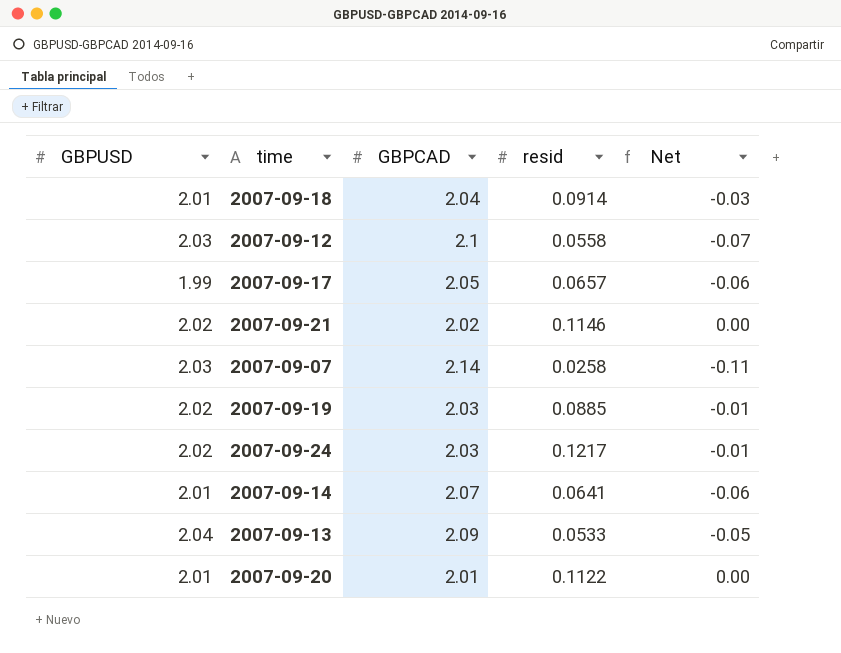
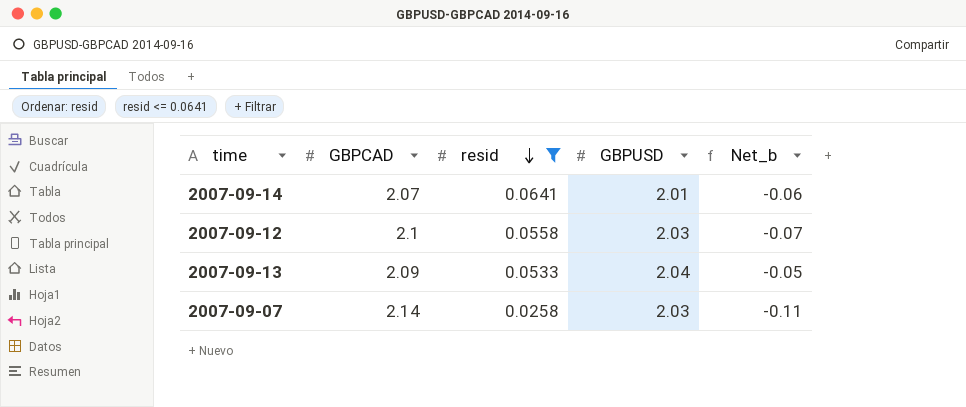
filter: none -> resid <= 0.0641
row order: none -> resid descending
column GBPUSD | position: 1 -> 4
column name: Net -> Net_b

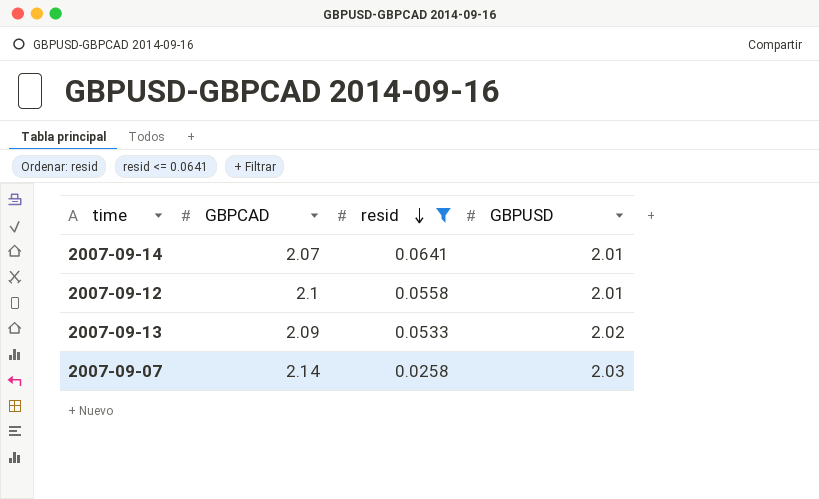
column Net_b | formula: [GBPUSD] - [GBPCAD] -> none
2007-09-12 | GBPUSD: 2.03 -> 2.01
2007-09-13 | GBPUSD: 2.04 -> 2.02

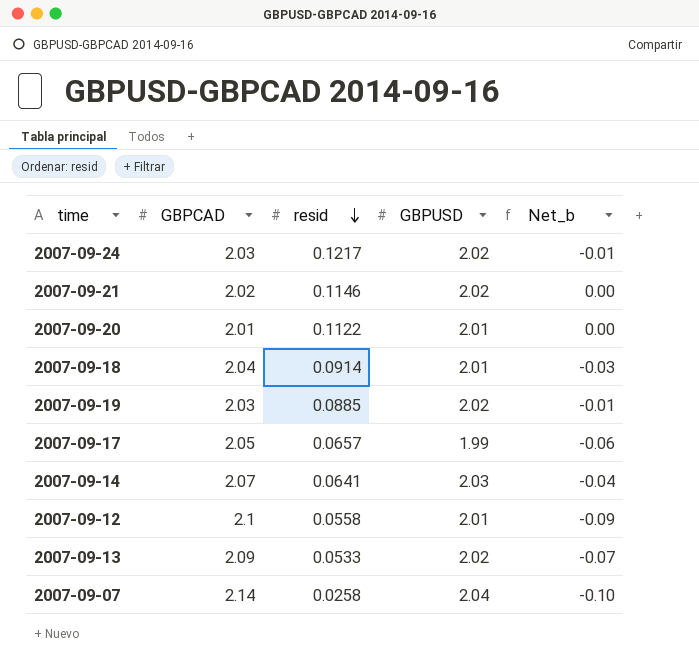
filter: resid <= 0.0641 -> none
column Net_b | formula: none -> [GBPUSD] - [GBPCAD]
2007-09-14 | GBPUSD: 2.01 -> 2.03
2007-09-07 | GBPUSD: 2.03 -> 2.04

